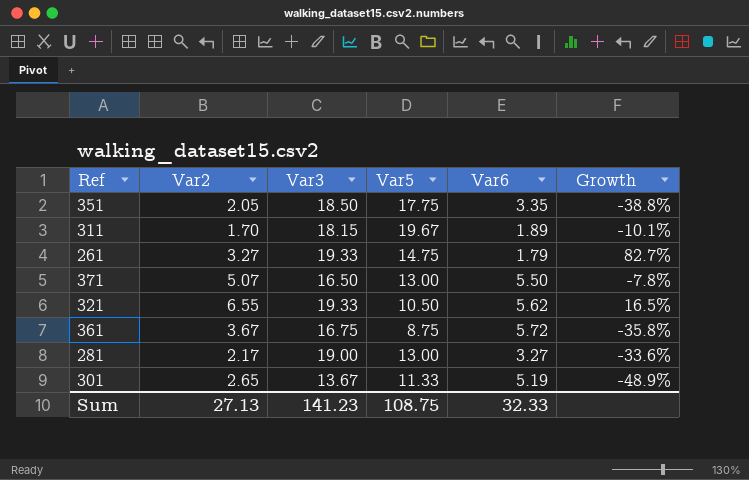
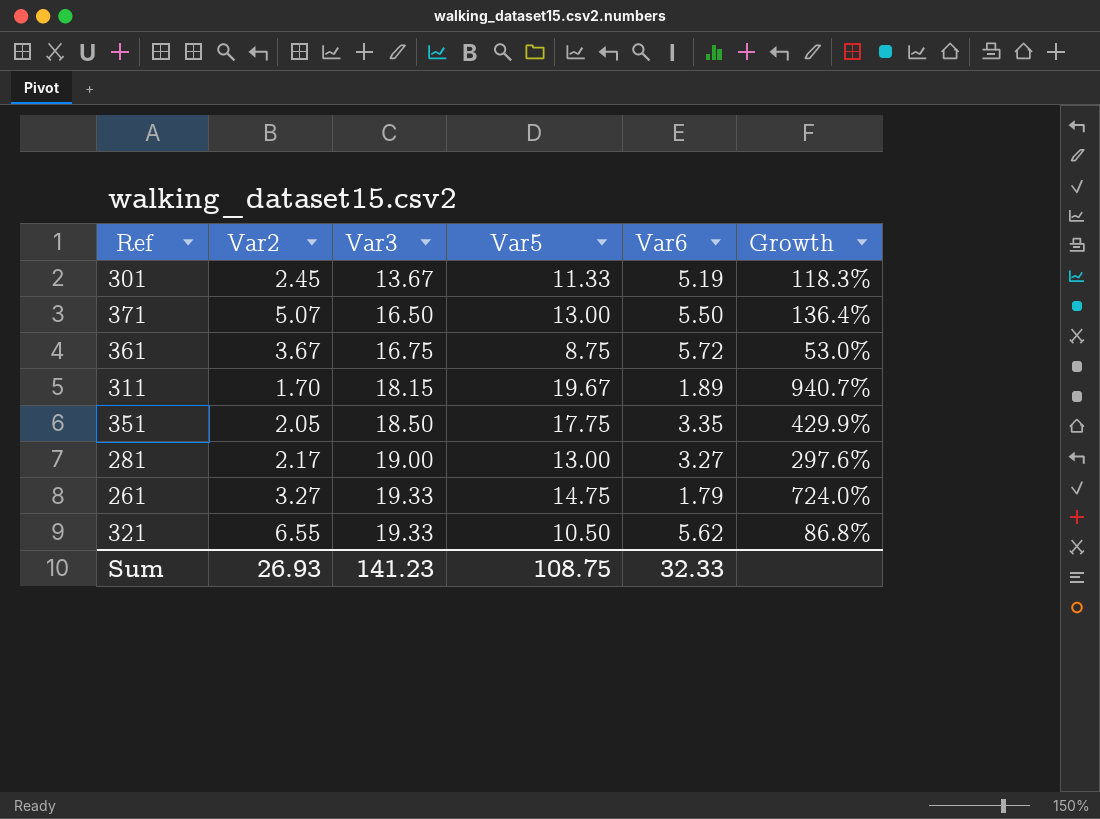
row order: none -> Var3 ascending
column Growth | formula: ([Var2] - [Var6]) / [Var6] -> ([Var5] - [Var6]) / [Var6]
301 | Var2: 2.65 -> 2.45
Sum | Var2: 27.13 -> 26.93

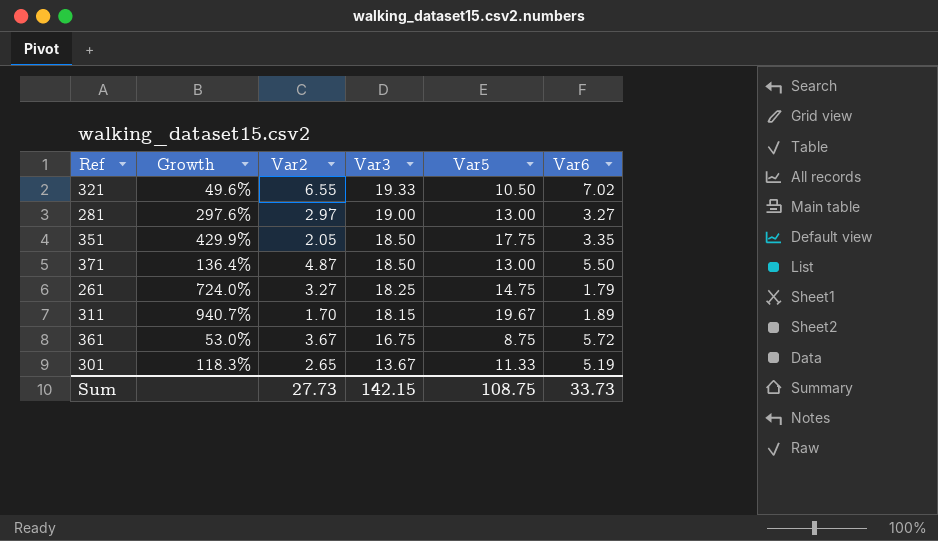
row order: Var3 ascending -> Var3 descending
column Growth | position: 6 -> 2
321 | Growth: 86.8% -> 49.6%
321 | Var6: 5.62 -> 7.02
281 | Var2: 2.17 -> 2.97
371 | Var2: 5.07 -> 4.87
371 | Var3: 16.50 -> 18.50
261 | Var3: 19.33 -> 18.25
301 | Var2: 2.45 -> 2.65
Sum | Var2: 26.93 -> 27.73
Sum | Var3: 141.23 -> 142.15
Sum | Var6: 32.33 -> 33.73

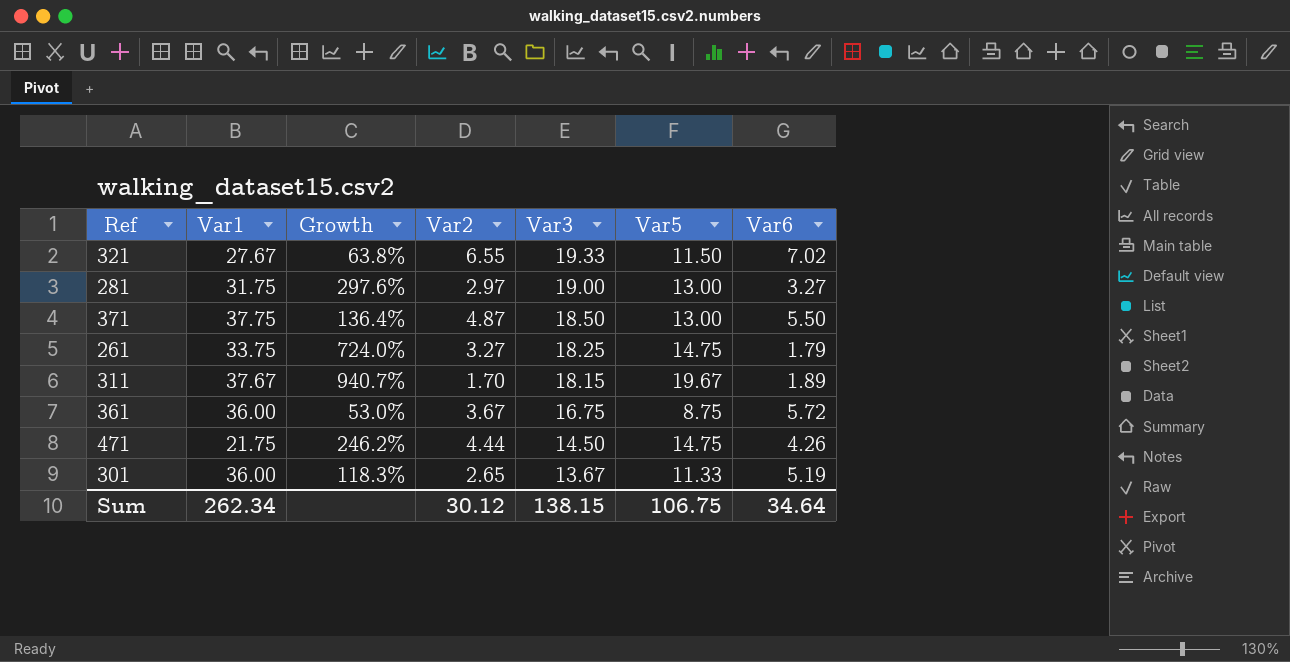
column Var1 | position: none -> 2
row 351: 429.9% | 2.05 | 18.50 | 17.75 | 3.35 -> none
321 | Growth: 49.6% -> 63.8%
321 | Var5: 10.50 -> 11.50
row 471: none -> 21.75 | 246.2% | 4.44 | 14.50 | 14.75 | 4.26
Sum | Var2: 27.73 -> 30.12
Sum | Var3: 142.15 -> 138.15
Sum | Var5: 108.75 -> 106.75
Sum | Var6: 33.73 -> 34.64

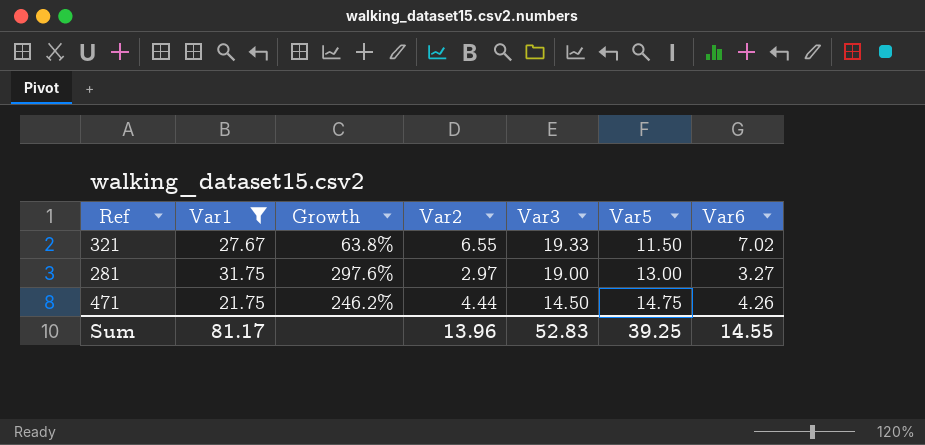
filter: none -> Var1 <= 31.75
Sum | Var1: 262.34 -> 81.17
Sum | Var2: 30.12 -> 13.96
Sum | Var3: 138.15 -> 52.83
Sum | Var5: 106.75 -> 39.25
Sum | Var6: 34.64 -> 14.55

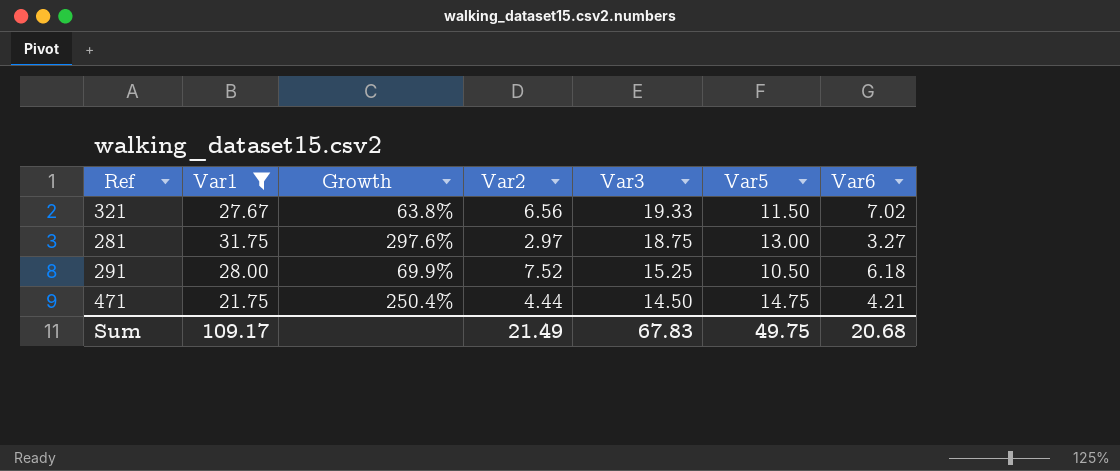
321 | Var2: 6.55 -> 6.56
281 | Var3: 19.00 -> 18.75
row 291: none -> 28.00 | 69.9% | 7.52 | 15.25 | 10.50 | 6.18
471 | Growth: 246.2% -> 250.4%
471 | Var6: 4.26 -> 4.21
Sum | Var1: 81.17 -> 109.17
Sum | Var2: 13.96 -> 21.49
Sum | Var3: 52.83 -> 67.83
Sum | Var5: 39.25 -> 49.75
Sum | Var6: 14.55 -> 20.68

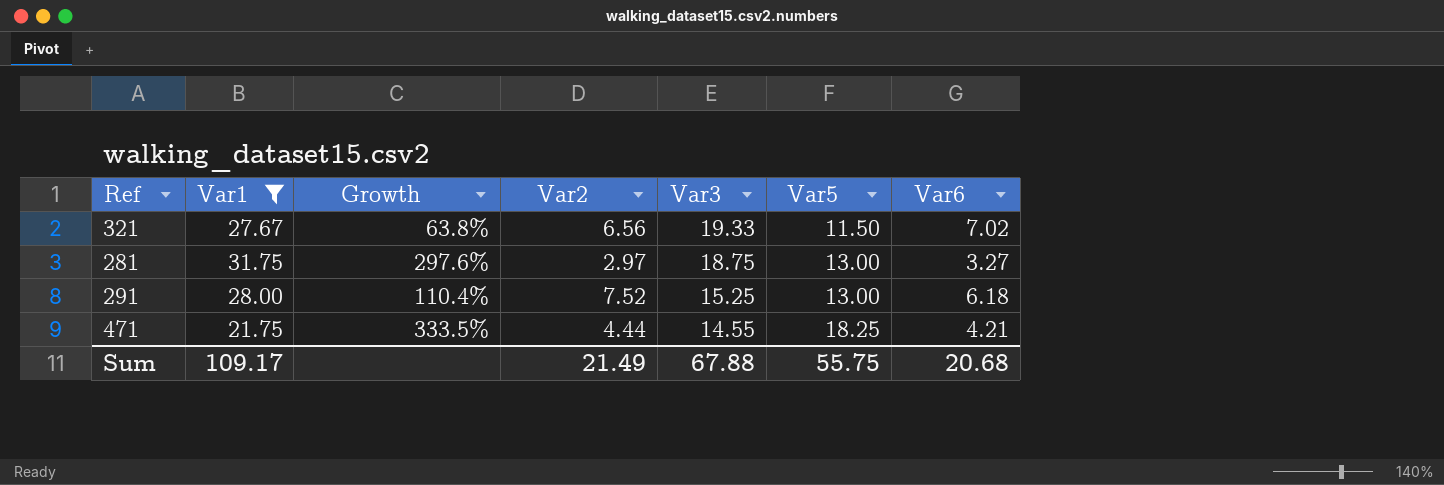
291 | Growth: 69.9% -> 110.4%
291 | Var5: 10.50 -> 13.00
471 | Growth: 250.4% -> 333.5%
471 | Var3: 14.50 -> 14.55
471 | Var5: 14.75 -> 18.25
Sum | Var3: 67.83 -> 67.88
Sum | Var5: 49.75 -> 55.75

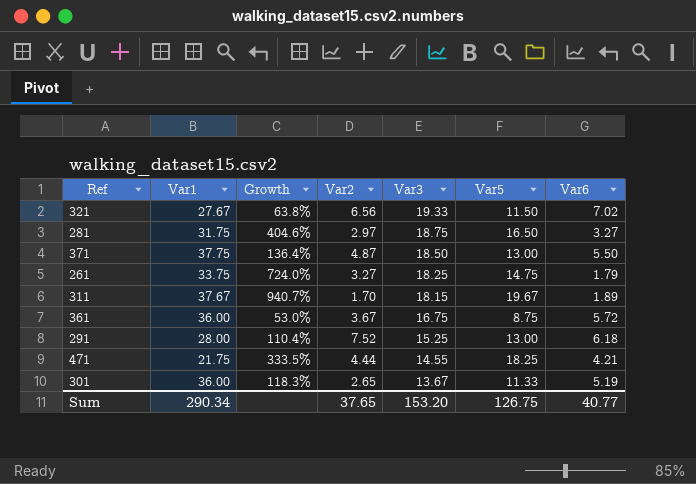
filter: Var1 <= 31.75 -> none
281 | Growth: 297.6% -> 404.6%
281 | Var5: 13.00 -> 16.50
Sum | Var1: 109.17 -> 290.34
Sum | Var2: 21.49 -> 37.65
Sum | Var3: 67.88 -> 153.20
Sum | Var5: 55.75 -> 126.75
Sum | Var6: 20.68 -> 40.77

